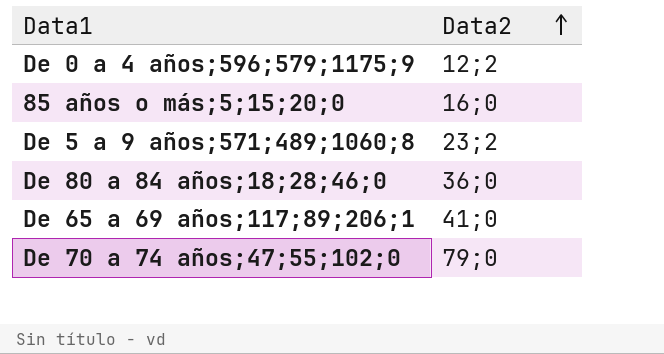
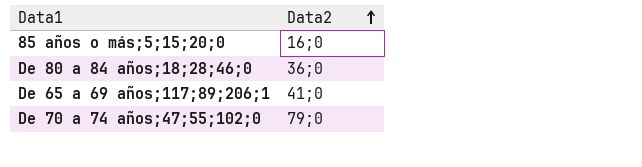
row De 0 a 4 años;596;579;1175;9: 12;2 -> none
row De 5 a 9 años;571;489;1060;8: 23;2 -> none

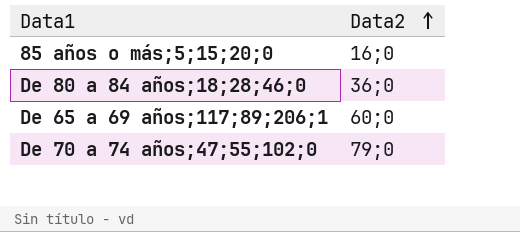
De 65 a 69 años;117;89;206;1 | Data2: 41;0 -> 60;0

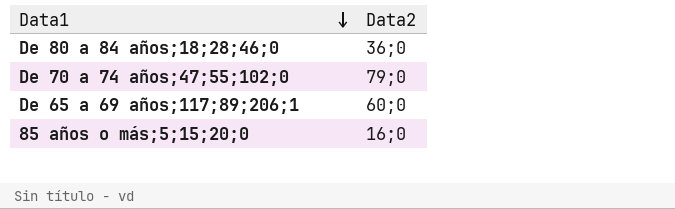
row order: Data2 ascending -> Data1 descending

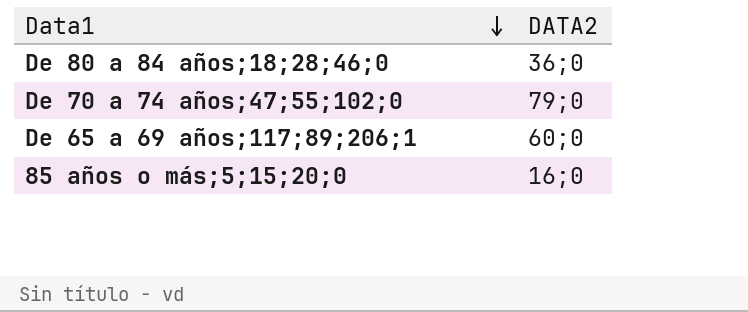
column name: Data2 -> DATA2

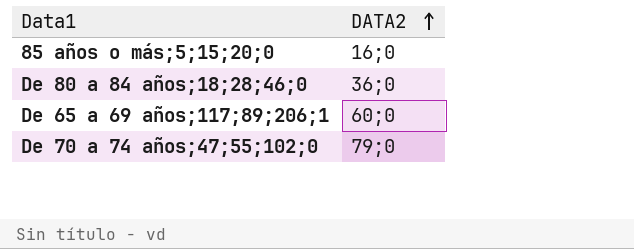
row order: Data1 descending -> DATA2 ascending

